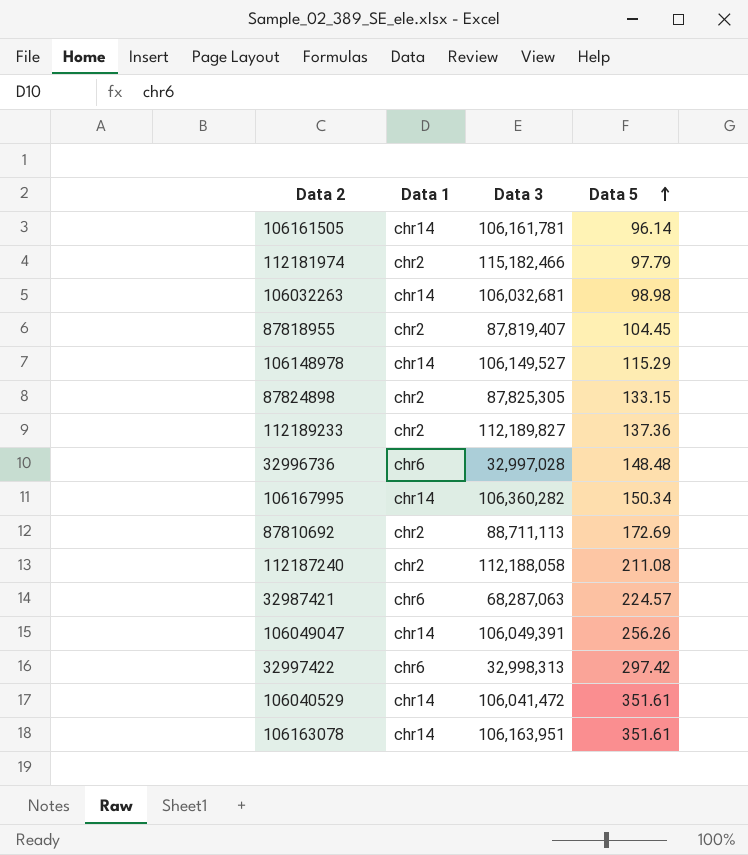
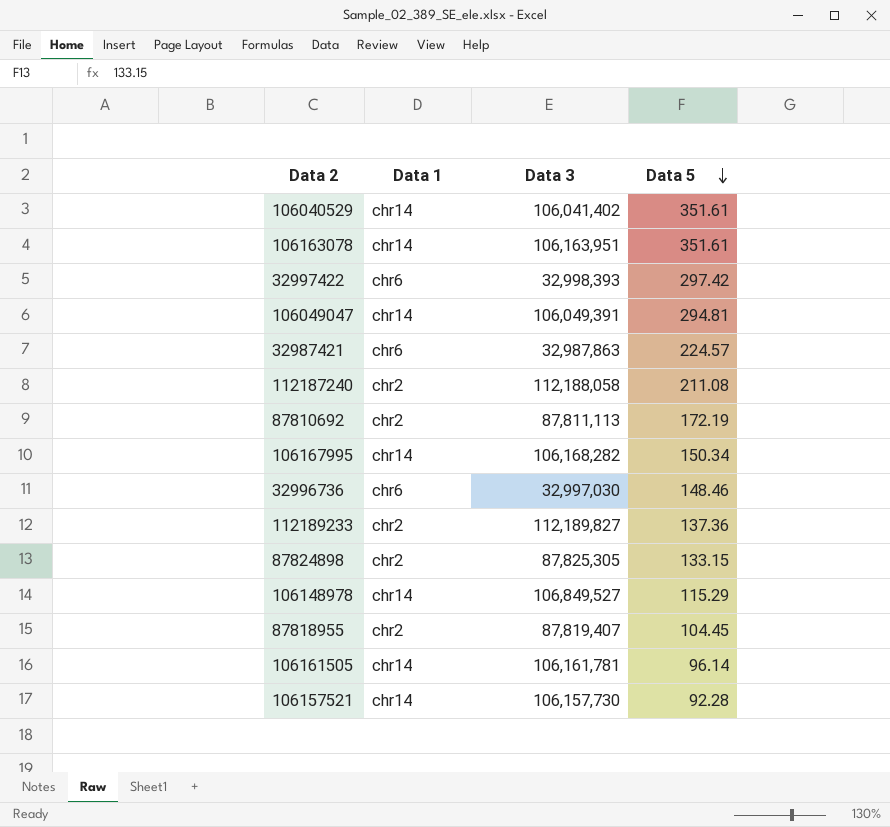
row order: Data 5 ascending -> Data 5 descending
row 112181974: chr2 | 115,182,466 | 97.79 -> none
row 106032263: chr14 | 106,032,681 | 98.98 -> none
106040529 | Data 3: 106,041,472 -> 106,041,402
32997422 | Data 3: 32,998,313 -> 32,998,393
106049047 | Data 5: 256.26 -> 294.81
32987421 | Data 3: 68,287,063 -> 32,987,863
87810692 | Data 3: 88,711,113 -> 87,811,113
87810692 | Data 5: 172.69 -> 172.19
106167995 | Data 3: 106,360,282 -> 106,168,282
32996736 | Data 3: 32,997,028 -> 32,997,030
32996736 | Data 5: 148.48 -> 148.46
106148978 | Data 3: 106,149,527 -> 106,849,527
row 106157521: none -> chr14 | 106,157,730 | 92.28

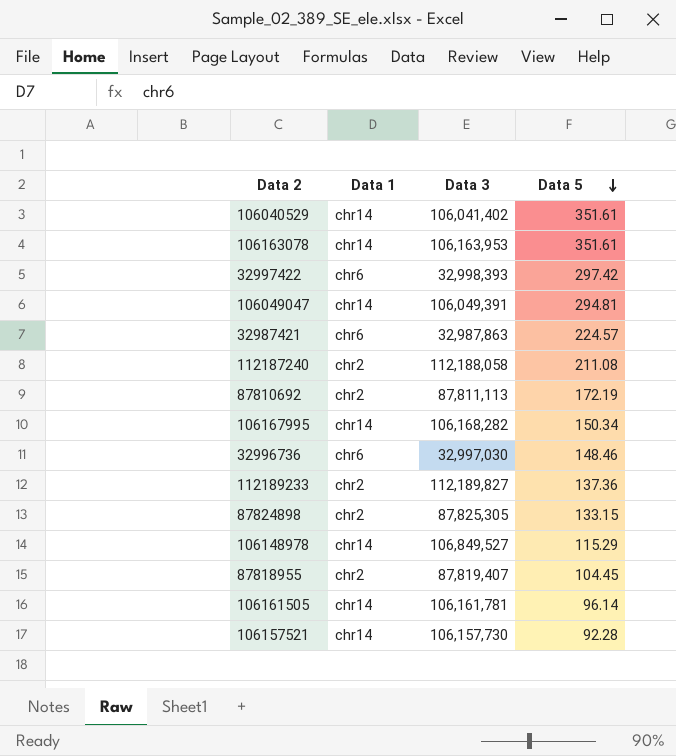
106163078 | Data 3: 106,163,951 -> 106,163,953

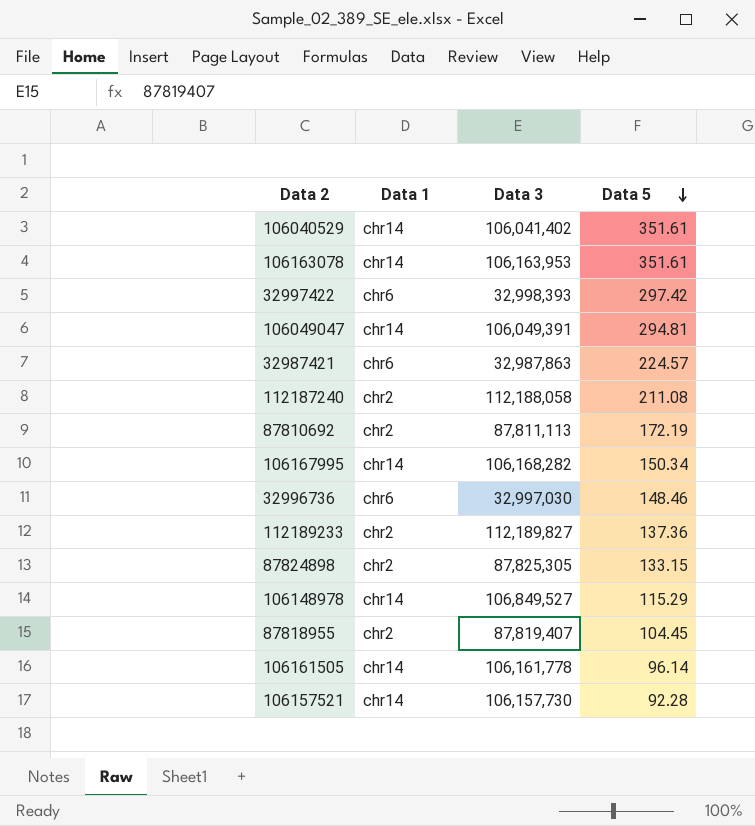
106161505 | Data 3: 106,161,781 -> 106,161,778

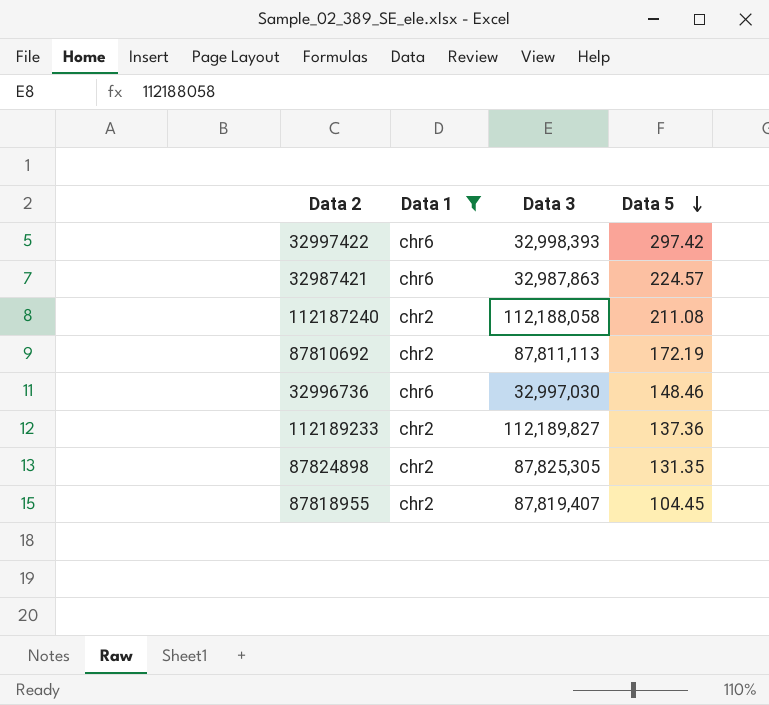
filter: none -> Data 1 != chr14
87824898 | Data 5: 133.15 -> 131.35

